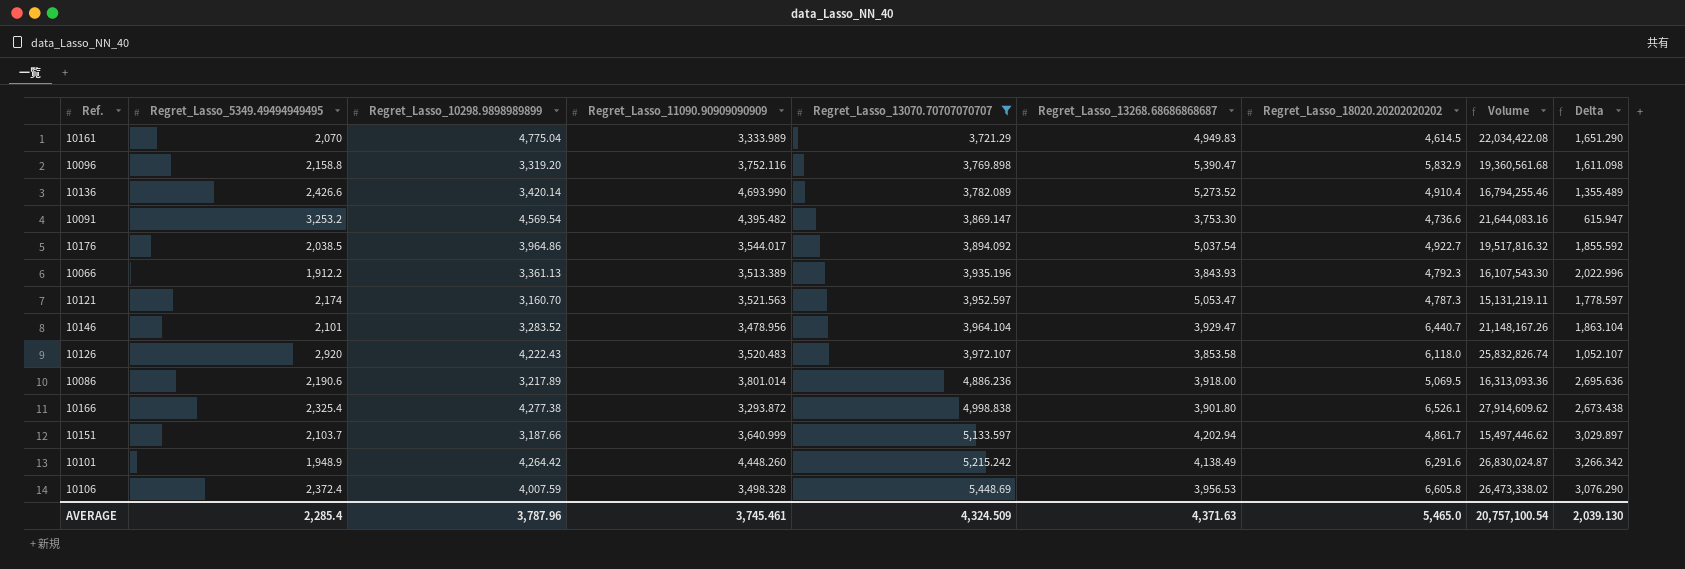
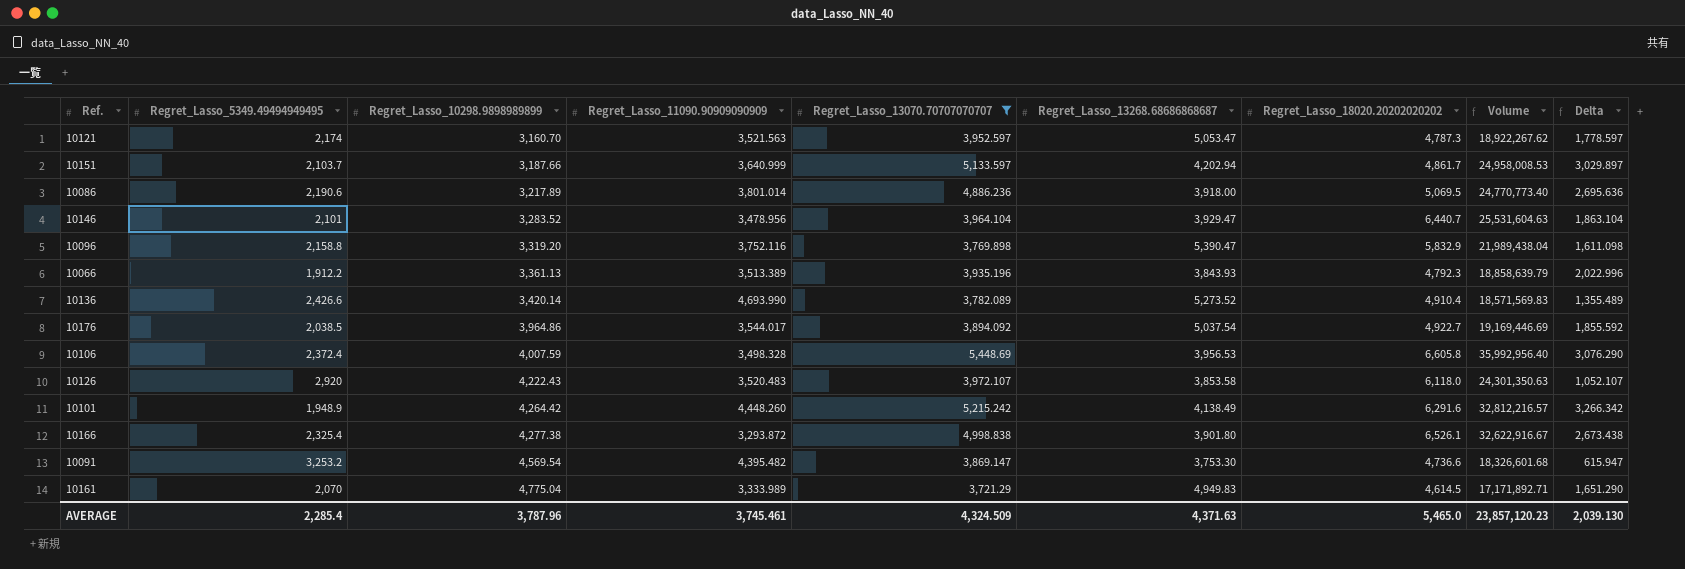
row order: Regret_Lasso_13070.70707070707 ascending -> Regret_Lasso_10298.9898989899 ascending
column Volume | formula: [Regret_Lasso_10298.9898989899] * [Regret_Lasso_18020.20202020202] -> [Regret_Lasso_13070.70707070707] * [Regret_Lasso_18020.20202020202]
AVERAGE | Volume: 20,757,100.54 -> 23,857,120.23

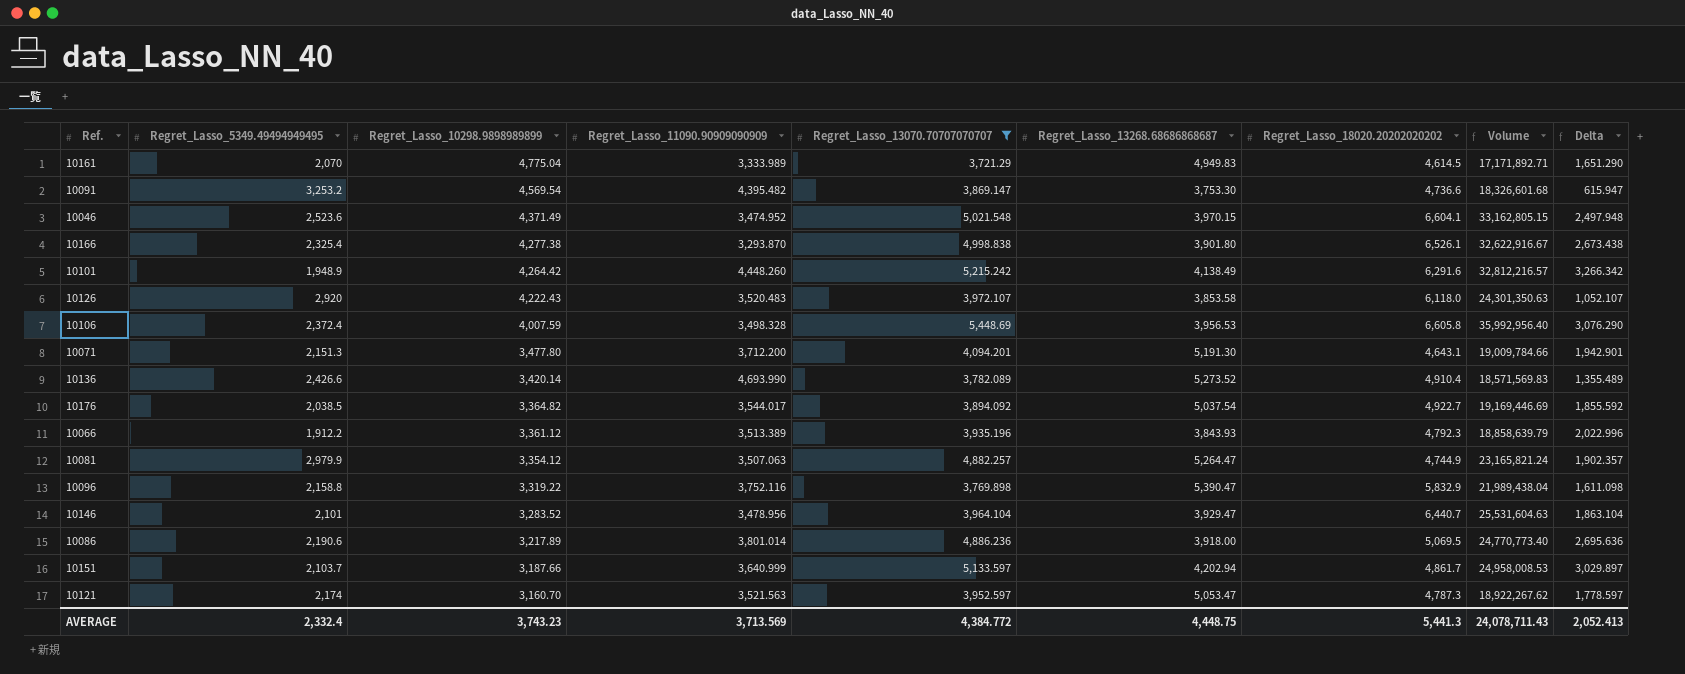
row order: Regret_Lasso_10298.9898989899 ascending -> Regret_Lasso_10298.9898989899 descending
row 10046: none -> 2,523.6 | 4,371.49 | 3,474.952 | 5,021.548 | 3,970.15 | 6,604.1 | 33,162,805.15 | 2,497.948
10166 | Regret_Lasso_11090.90909090909: 3,293.872 -> 3,293.870
row 10071: none -> 2,151.3 | 3,477.80 | 3,712.200 | 4,094.201 | 5,191.30 | 4,643.1 | 19,009,784.66 | 1,942.901
10176 | Regret_Lasso_10298.9898989899: 3,964.86 -> 3,364.82
10066 | Regret_Lasso_10298.9898989899: 3,361.13 -> 3,361.12
row 10081: none -> 2,979.9 | 3,354.12 | 3,507.063 | 4,882.257 | 5,264.47 | 4,744.9 | 23,165,821.24 | 1,902.357
10096 | Regret_Lasso_10298.9898989899: 3,319.20 -> 3,319.22
AVERAGE | Regret_Lasso_5349.49494949495: 2,285.4 -> 2,332.4
AVERAGE | Regret_Lasso_10298.9898989899: 3,787.96 -> 3,743.23
AVERAGE | Regret_Lasso_11090.90909090909: 3,745.461 -> 3,713.569
AVERAGE | Regret_Lasso_13070.70707070707: 4,324.509 -> 4,384.772
AVERAGE | Regret_Lasso_13268.68686868687: 4,371.63 -> 4,448.75
AVERAGE | Regret_Lasso_18020.20202020202: 5,465.0 -> 5,441.3
AVERAGE | Volume: 23,857,120.23 -> 24,078,711.43
AVERAGE | Delta: 2,039.130 -> 2,052.413

